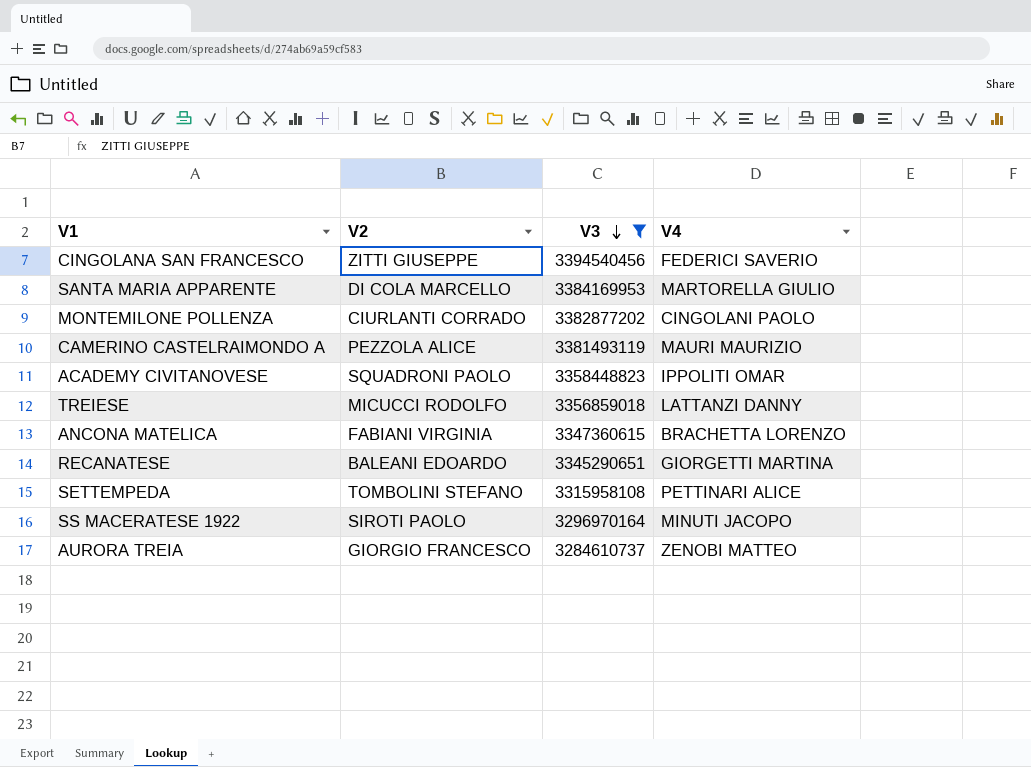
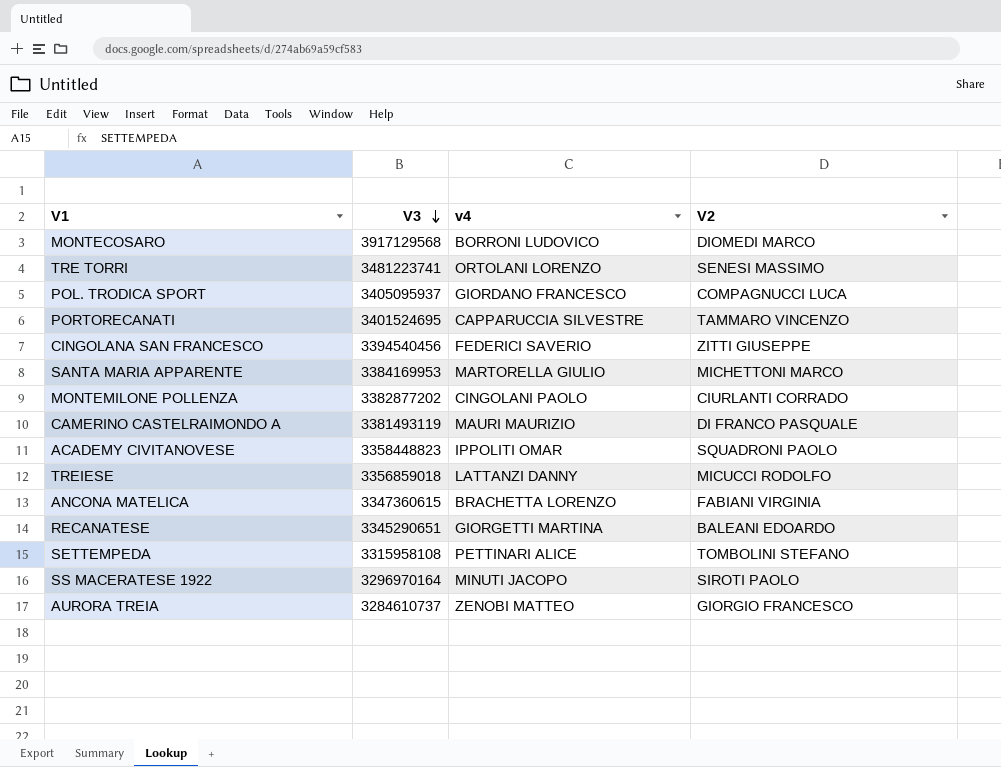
filter: V3 <= 3394540456 -> none
column name: V4 -> v4
column V2 | position: 2 -> 4
SANTA MARIA APPARENTE | V2: DI COLA MARCELLO -> MICHETTONI MARCO
CAMERINO CASTELRAIMONDO A | V2: PEZZOLA ALICE -> DI FRANCO PASQUALE

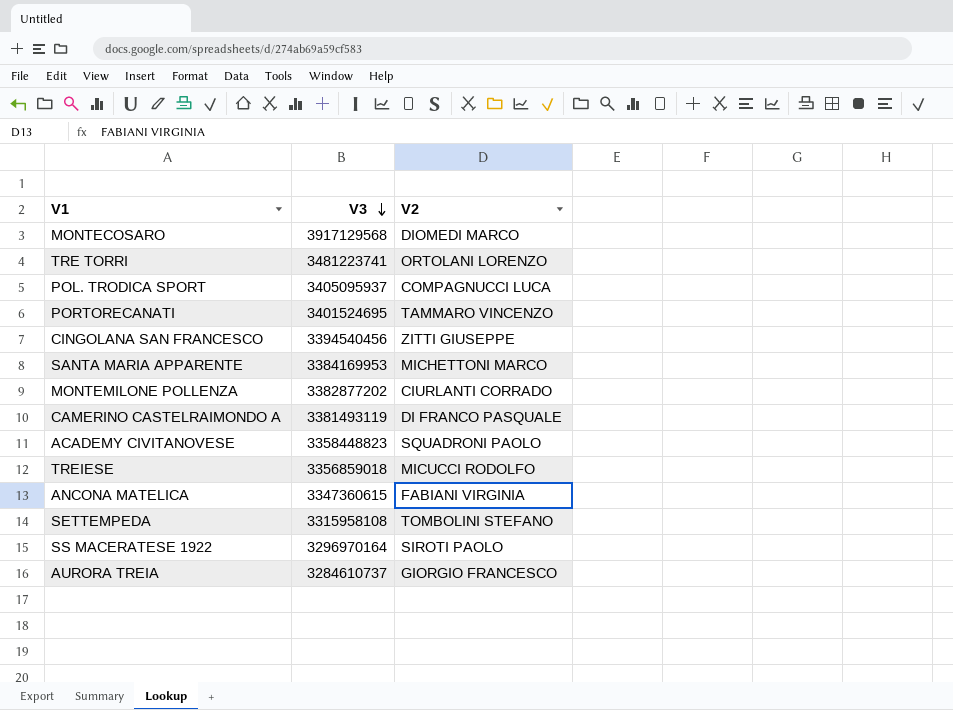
column v4 | position: 3 -> none
row RECANATESE: 3345290651 | GIORGETTI MARTINA | BALEANI EDOARDO -> none
TRE TORRI | V2: SENESI MASSIMO -> ORTOLANI LORENZO

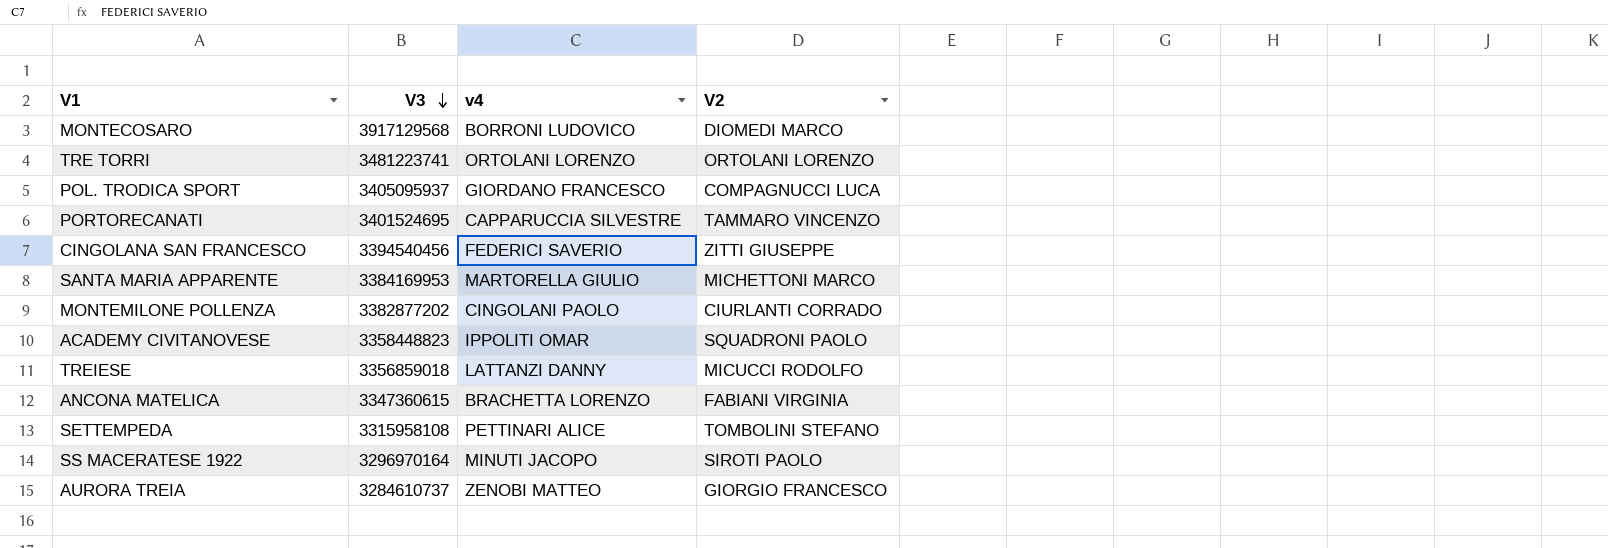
column v4 | position: none -> 3
row CAMERINO CASTELRAIMONDO A: 3381493119 | DI FRANCO PASQUALE -> none

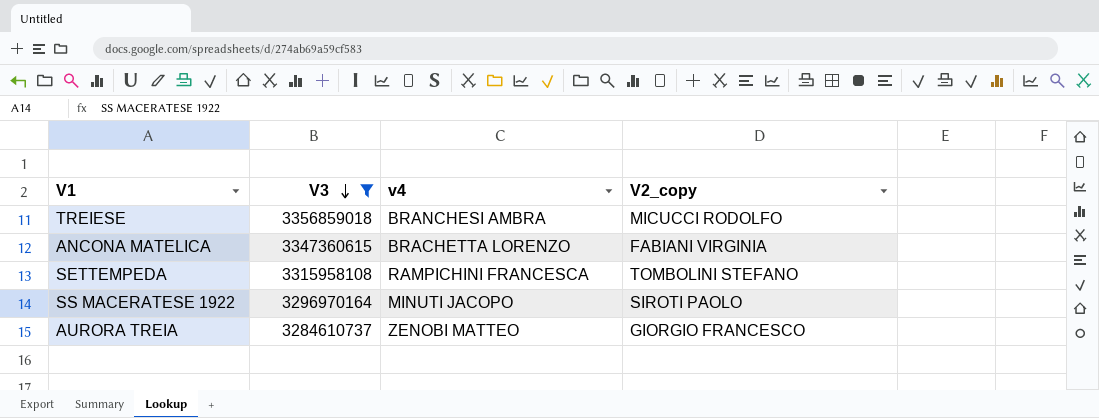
filter: none -> V3 <= 3356859018
column name: V2 -> V2_copy
TREIESE | v4: LATTANZI DANNY -> BRANCHESI AMBRA
SETTEMPEDA | v4: PETTINARI ALICE -> RAMPICHINI FRANCESCA

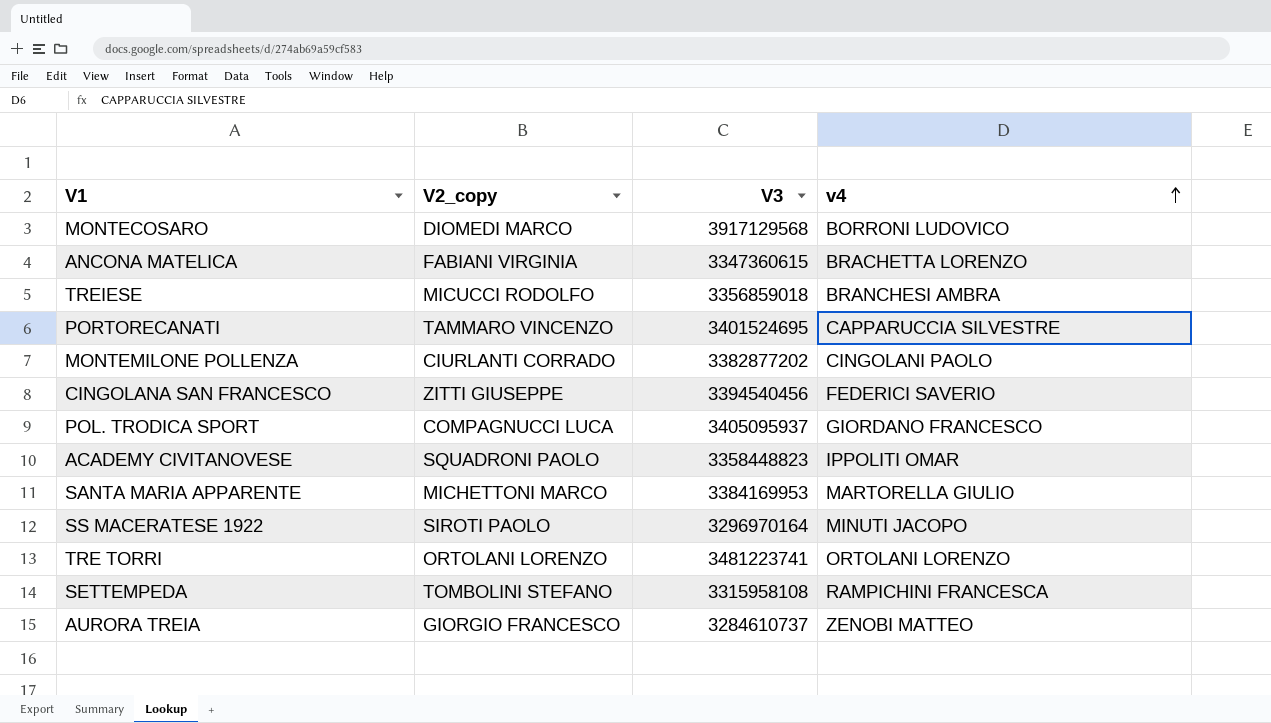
filter: V3 <= 3356859018 -> none
row order: V3 descending -> v4 ascending
column V2_copy | position: 4 -> 2

